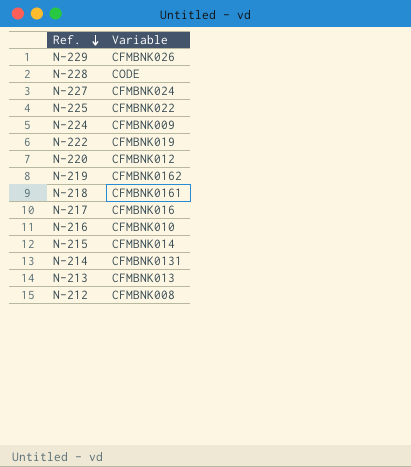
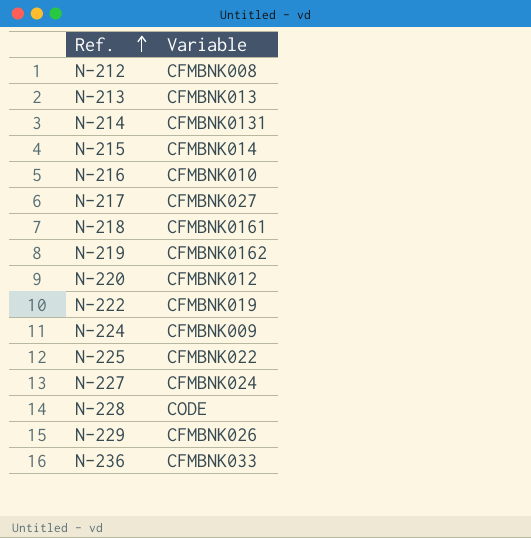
row order: Ref. descending -> Ref. ascending
N-217 | Variable: CFMBNK016 -> CFMBNK027
row N-236: none -> CFMBNK033

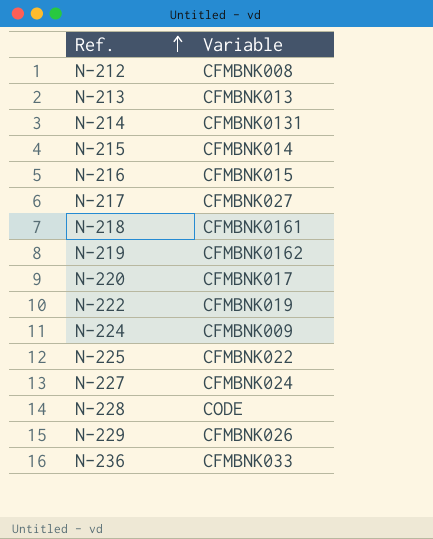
N-216 | Variable: CFMBNK010 -> CFMBNK015
N-220 | Variable: CFMBNK012 -> CFMBNK017

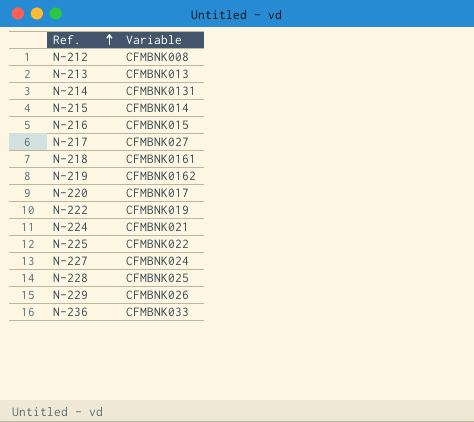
N-224 | Variable: CFMBNK009 -> CFMBNK021
N-228 | Variable: CODE -> CFMBNK025

